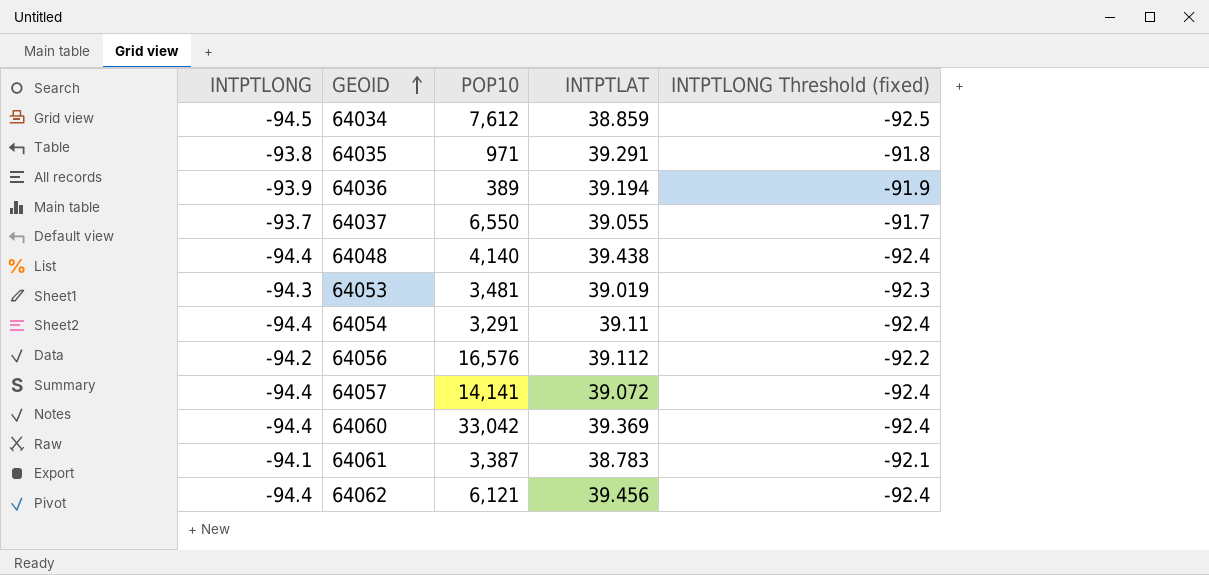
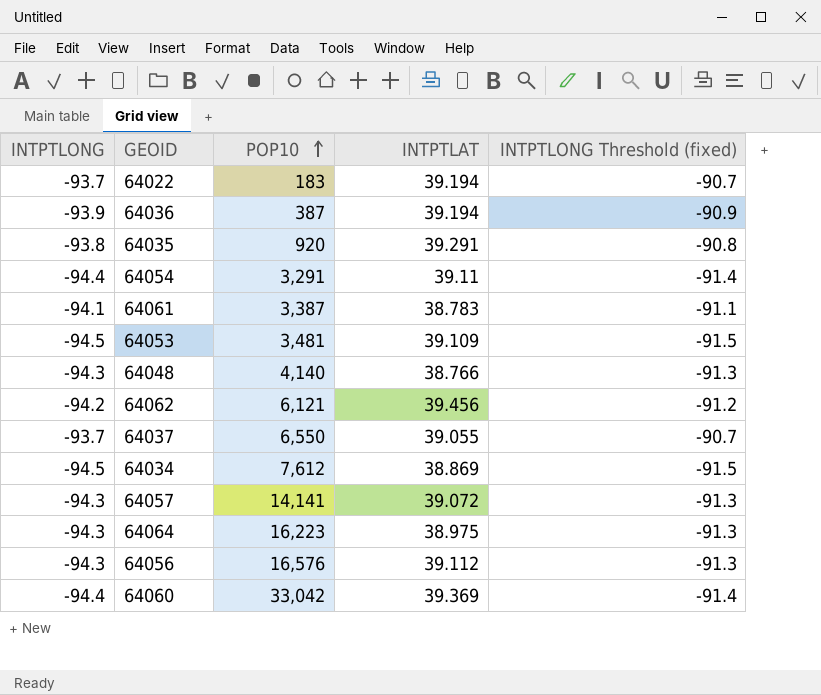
row order: GEOID ascending -> POP10 ascending
column INTPTLONG Threshold (fixed) | formula: [INTPTLONG] + 2 -> [INTPTLONG] + 3
row 64022: none -> -93.7 | 183 | 39.194 | -90.7
64036 | POP10: 389 -> 387
64035 | POP10: 971 -> 920
64053 | INTPTLONG: -94.3 -> -94.5
64053 | INTPTLAT: 39.019 -> 39.109
64048 | INTPTLONG: -94.4 -> -94.3
64048 | INTPTLAT: 39.438 -> 38.766
64062 | INTPTLONG: -94.4 -> -94.2
64034 | INTPTLAT: 38.859 -> 38.869
64057 | INTPTLONG: -94.4 -> -94.3
row 64064: none -> -94.3 | 16,223 | 38.975 | -91.3
64056 | INTPTLONG: -94.2 -> -94.3

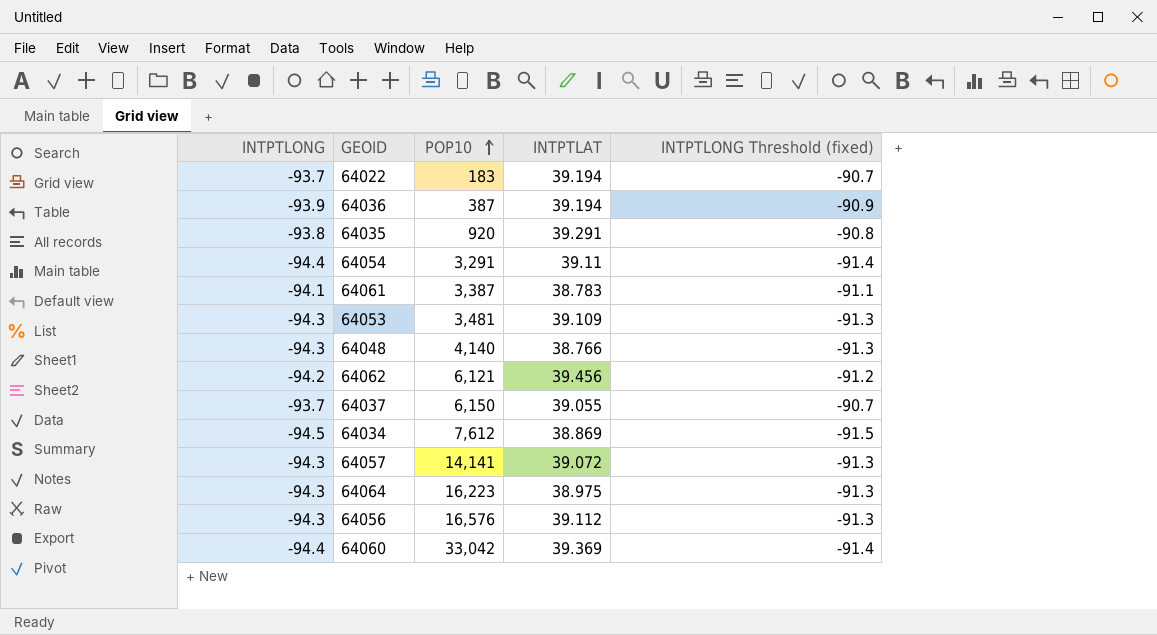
64053 | INTPTLONG: -94.5 -> -94.3
64053 | INTPTLONG Threshold (fixed): -91.5 -> -91.3
64037 | POP10: 6,550 -> 6,150

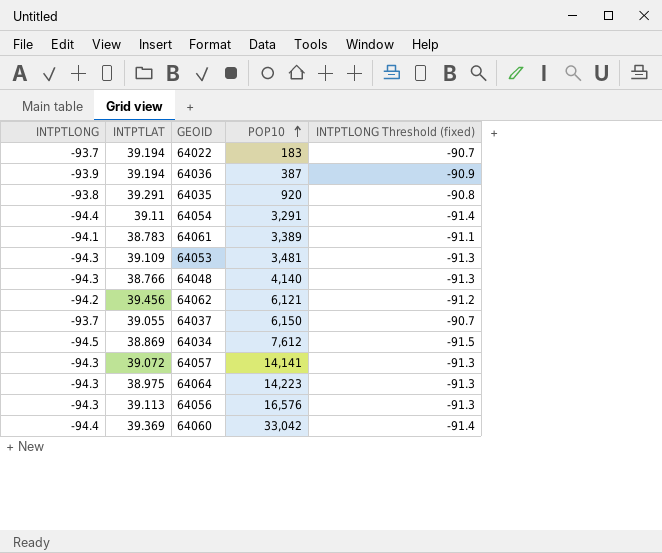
column INTPTLAT | position: 4 -> 2
64061 | POP10: 3,387 -> 3,389
64064 | POP10: 16,223 -> 14,223
64056 | INTPTLAT: 39.112 -> 39.113

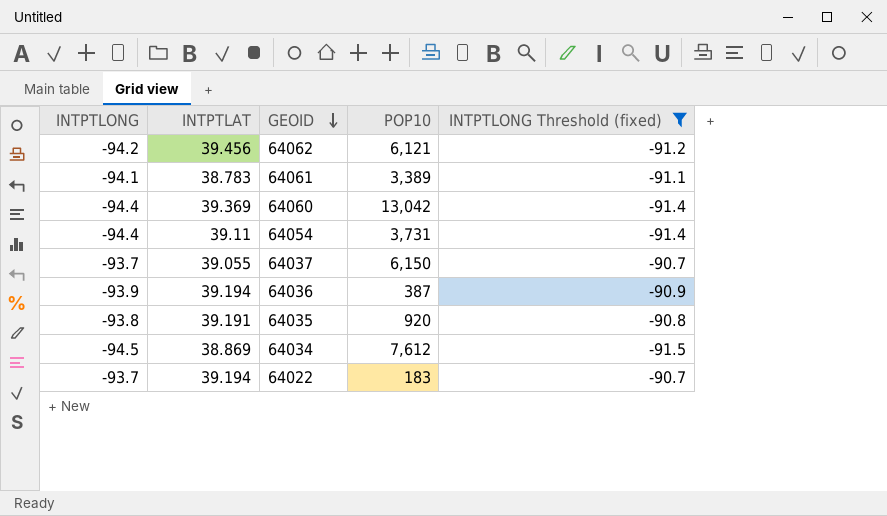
filter: none -> INTPTLONG Threshold (fixed) != -91.3
row order: POP10 ascending -> GEOID descending
64060 | POP10: 33,042 -> 13,042
64054 | POP10: 3,291 -> 3,731
64035 | INTPTLAT: 39.291 -> 39.191

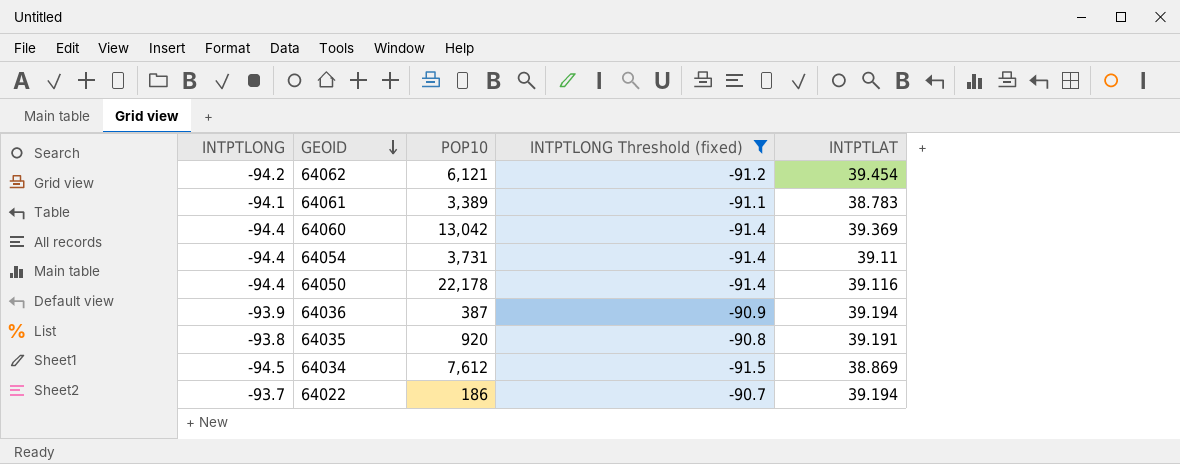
column INTPTLAT | position: 2 -> 5
row 64037: -93.7 | 39.055 | 6,150 | -90.7 -> none
64062 | INTPTLAT: 39.456 -> 39.454
row 64050: none -> -94.4 | 22,178 | -91.4 | 39.116
64022 | POP10: 183 -> 186

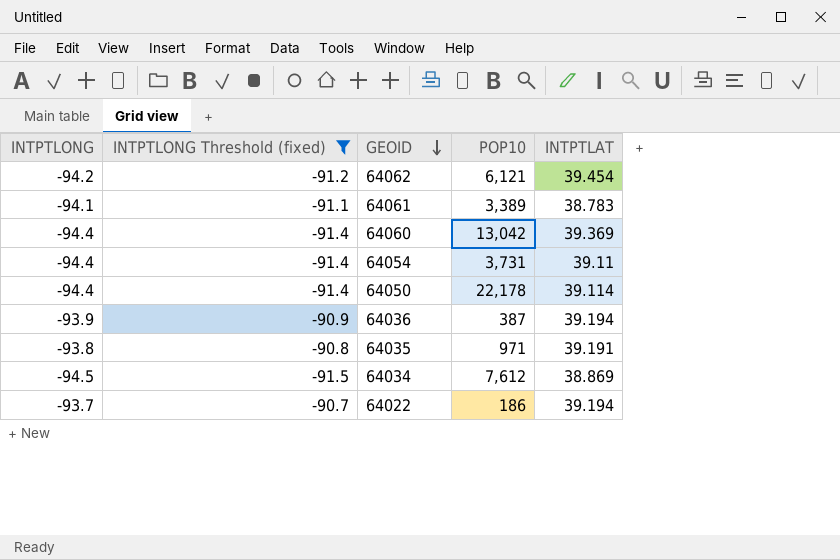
column INTPTLONG Threshold (fixed) | position: 4 -> 2
64050 | INTPTLAT: 39.116 -> 39.114
64035 | POP10: 920 -> 971

